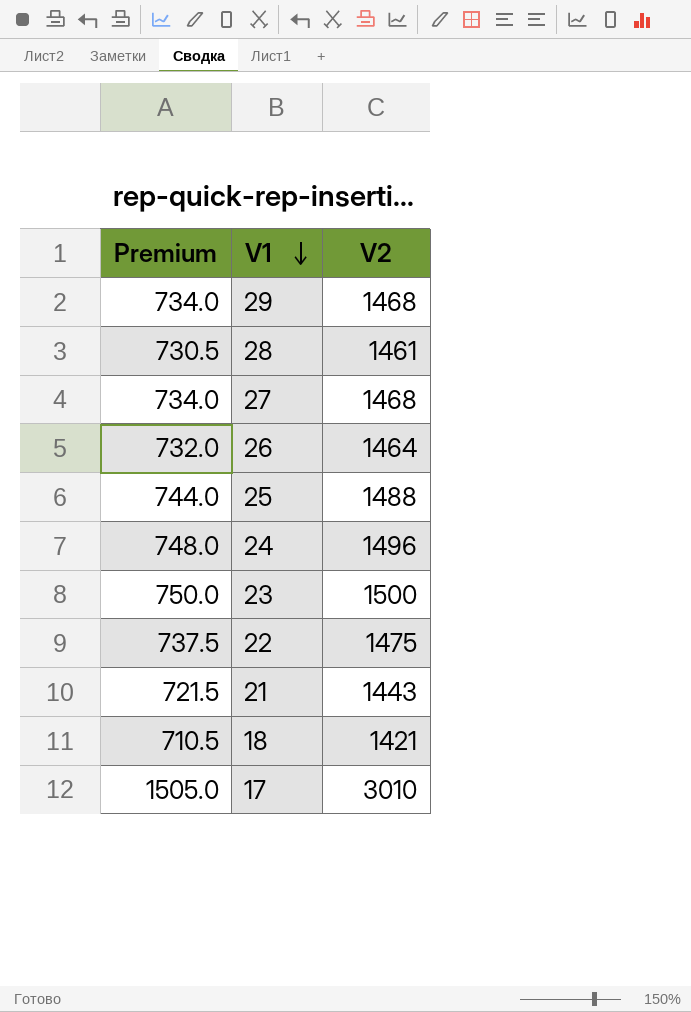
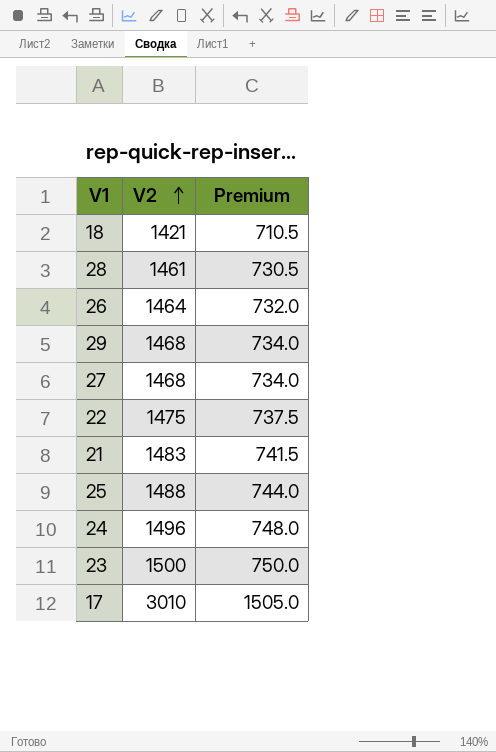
row order: V1 descending -> V2 ascending
column Premium | position: 1 -> 3
21 | V2: 1443 -> 1483
21 | Premium: 721.5 -> 741.5

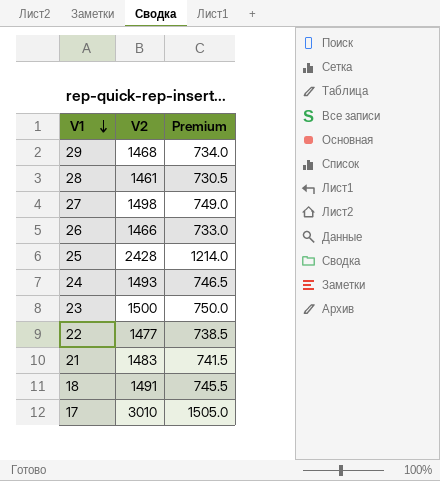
row order: V2 ascending -> V1 descending
27 | V2: 1468 -> 1498
27 | Premium: 734.0 -> 749.0
26 | V2: 1464 -> 1466
26 | Premium: 732.0 -> 733.0
25 | V2: 1488 -> 2428
25 | Premium: 744.0 -> 1214.0
24 | V2: 1496 -> 1493
24 | Premium: 748.0 -> 746.5
22 | V2: 1475 -> 1477
22 | Premium: 737.5 -> 738.5
18 | V2: 1421 -> 1491
18 | Premium: 710.5 -> 745.5

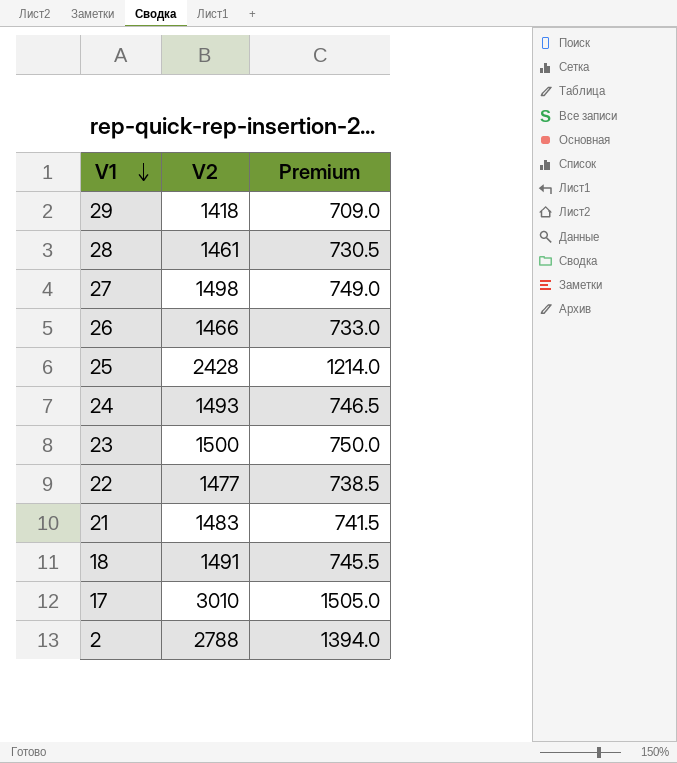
29 | V2: 1468 -> 1418
29 | Premium: 734.0 -> 709.0
row 2: none -> 2788 | 1394.0

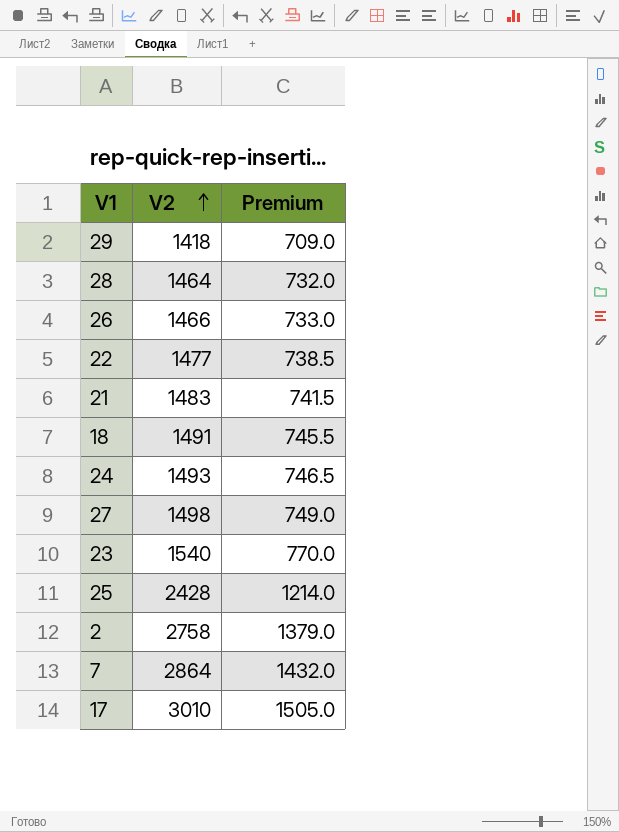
row order: V1 descending -> V2 ascending
28 | V2: 1461 -> 1464
28 | Premium: 730.5 -> 732.0
23 | V2: 1500 -> 1540
23 | Premium: 750.0 -> 770.0
2 | V2: 2788 -> 2758
2 | Premium: 1394.0 -> 1379.0
row 7: none -> 2864 | 1432.0

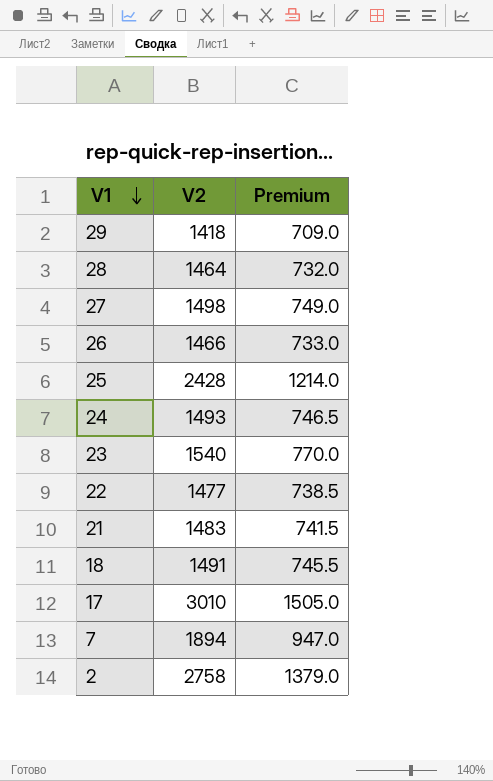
row order: V2 ascending -> V1 descending
7 | V2: 2864 -> 1894
7 | Premium: 1432.0 -> 947.0

